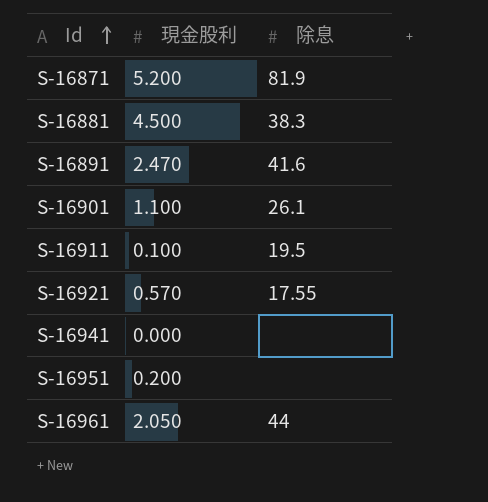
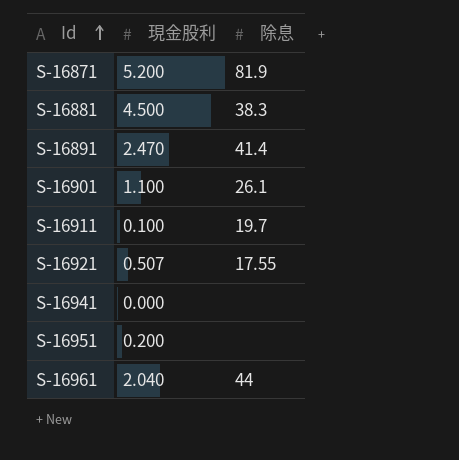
S-16891 | 除息: 41.6 -> 41.4
S-16911 | 除息: 19.5 -> 19.7
S-16921 | 現金股利: 0.570 -> 0.507
S-16961 | 現金股利: 2.050 -> 2.040

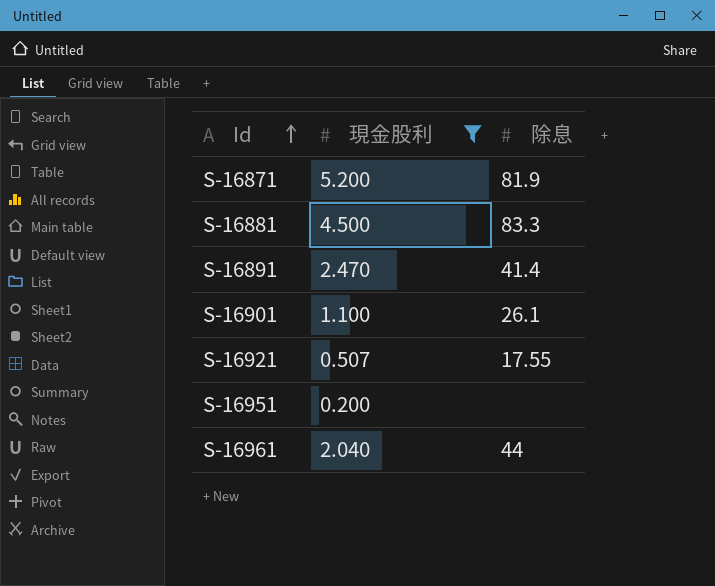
filter: none -> 現金股利 >= 0.200
S-16881 | 除息: 38.3 -> 83.3

